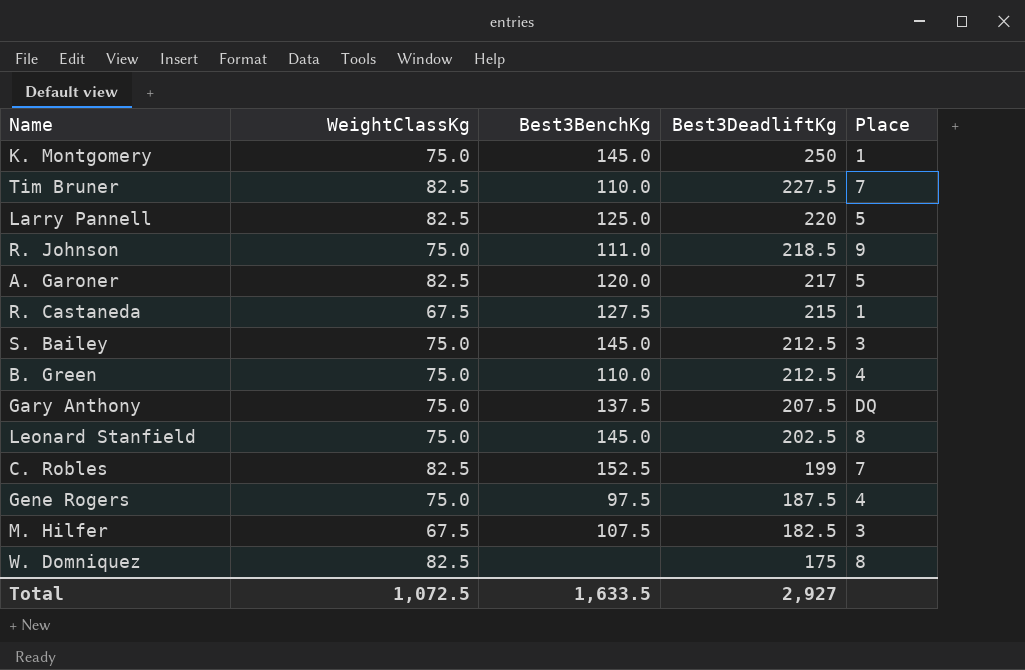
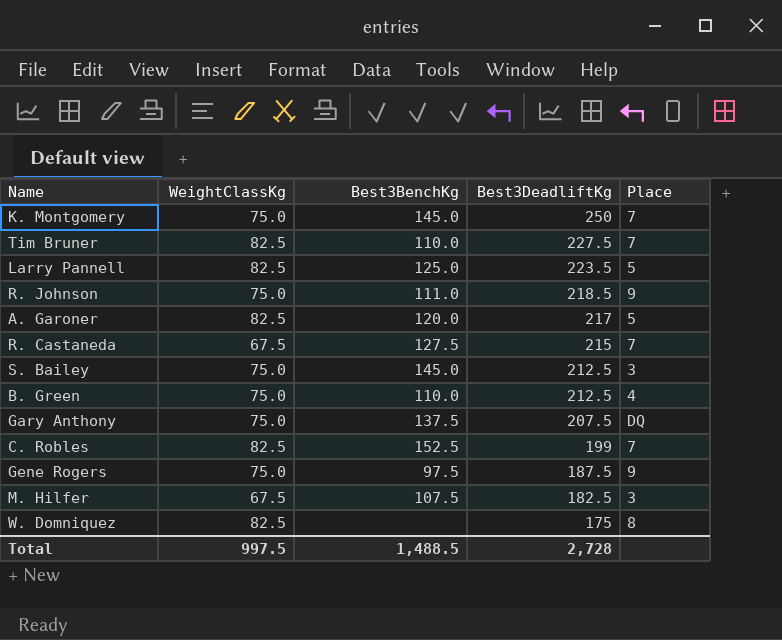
row Leonard Stanfield: 75.0 | 145.0 | 202.5 | 8 -> none
K. Montgomery | Place: 1 -> 7
Larry Pannell | Best3DeadliftKg: 220 -> 223.5
R. Castaneda | Place: 1 -> 7
Gene Rogers | Place: 4 -> 9
Total | WeightClassKg: 1,072.5 -> 997.5
Total | Best3BenchKg: 1,633.5 -> 1,488.5
Total | Best3DeadliftKg: 2,927 -> 2,728

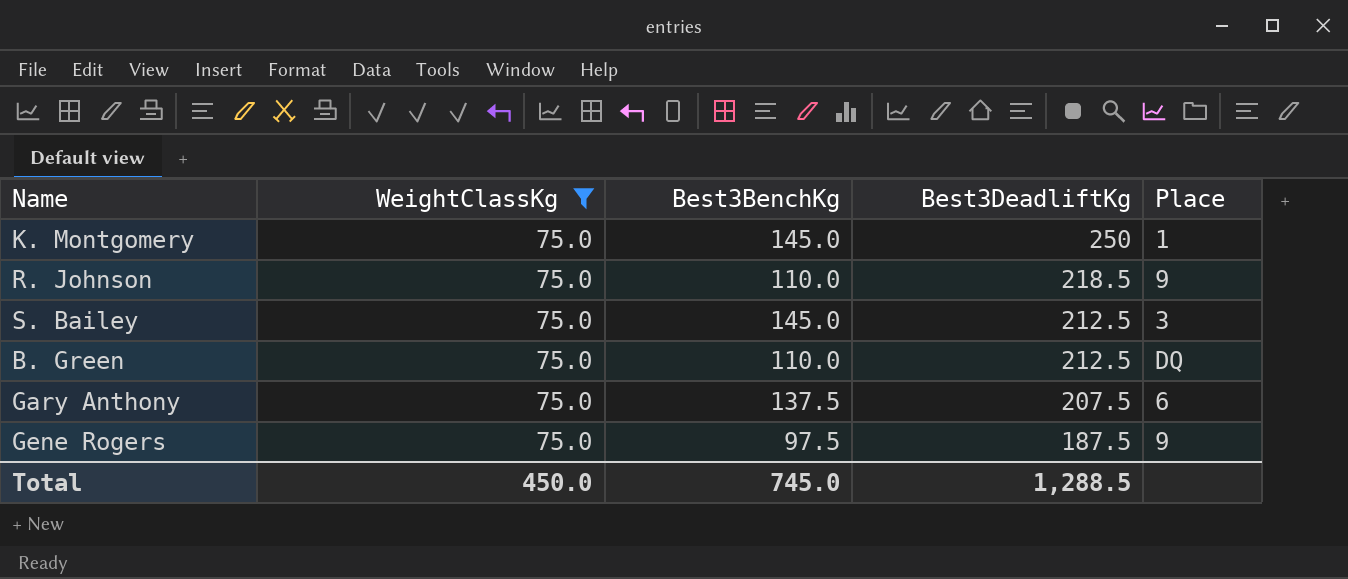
filter: none -> WeightClassKg = 75.0
K. Montgomery | Place: 7 -> 1
R. Johnson | Best3BenchKg: 111.0 -> 110.0
B. Green | Place: 4 -> DQ
Gary Anthony | Place: DQ -> 6
Total | WeightClassKg: 997.5 -> 450.0
Total | Best3BenchKg: 1,488.5 -> 745.0
Total | Best3DeadliftKg: 2,728 -> 1,288.5

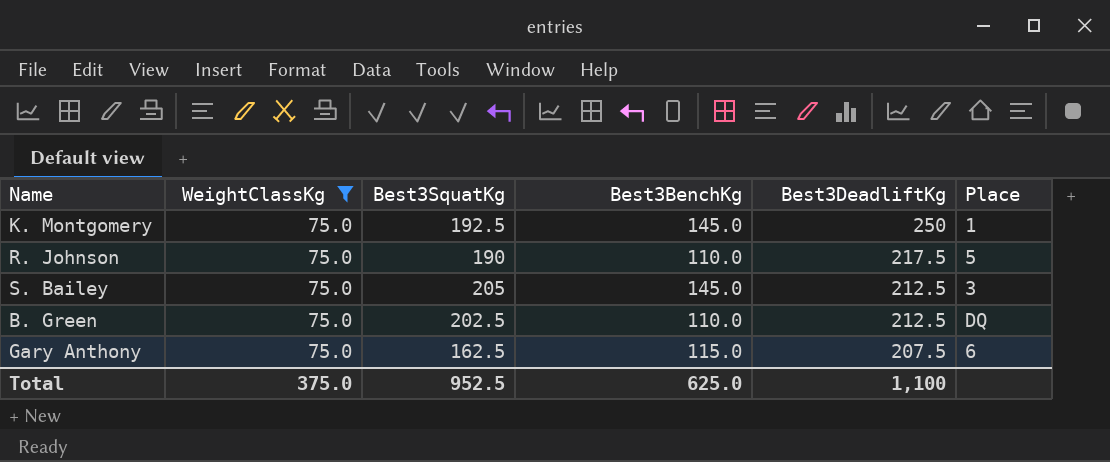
column Best3SquatKg | position: none -> 3
row Gene Rogers: 75.0 | 97.5 | 187.5 | 9 -> none
R. Johnson | Best3DeadliftKg: 218.5 -> 217.5
R. Johnson | Place: 9 -> 5
Gary Anthony | Best3BenchKg: 137.5 -> 115.0
Total | WeightClassKg: 450.0 -> 375.0
Total | Best3BenchKg: 745.0 -> 625.0
Total | Best3DeadliftKg: 1,288.5 -> 1,100

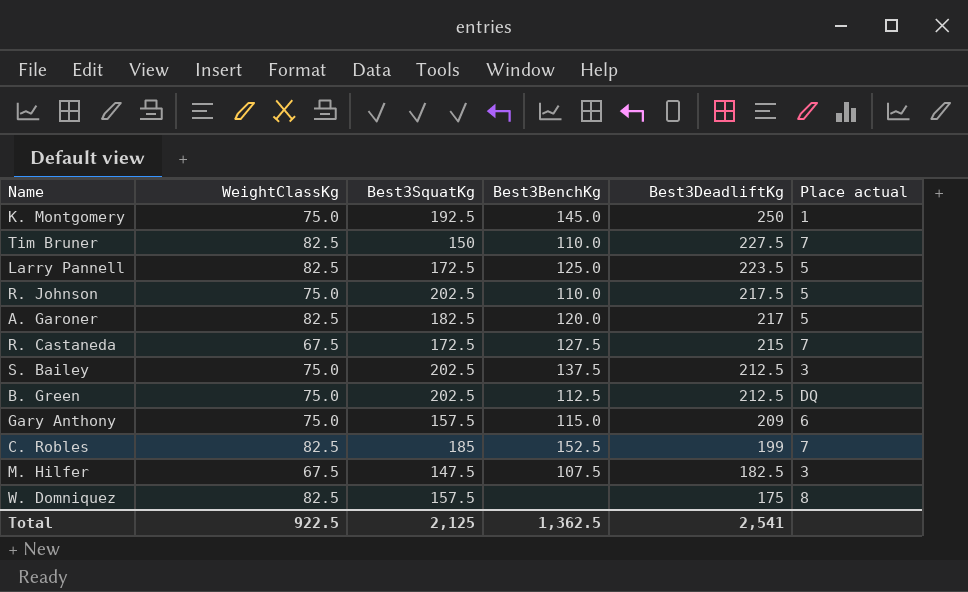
filter: WeightClassKg = 75.0 -> none
column name: Place -> Place actual
R. Johnson | Best3SquatKg: 190 -> 202.5
S. Bailey | Best3SquatKg: 205 -> 202.5
S. Bailey | Best3BenchKg: 145.0 -> 137.5
B. Green | Best3BenchKg: 110.0 -> 112.5
Gary Anthony | Best3SquatKg: 162.5 -> 157.5
Gary Anthony | Best3DeadliftKg: 207.5 -> 209
Total | WeightClassKg: 375.0 -> 922.5
Total | Best3SquatKg: 952.5 -> 2,125
Total | Best3BenchKg: 625.0 -> 1,362.5
Total | Best3DeadliftKg: 1,100 -> 2,541

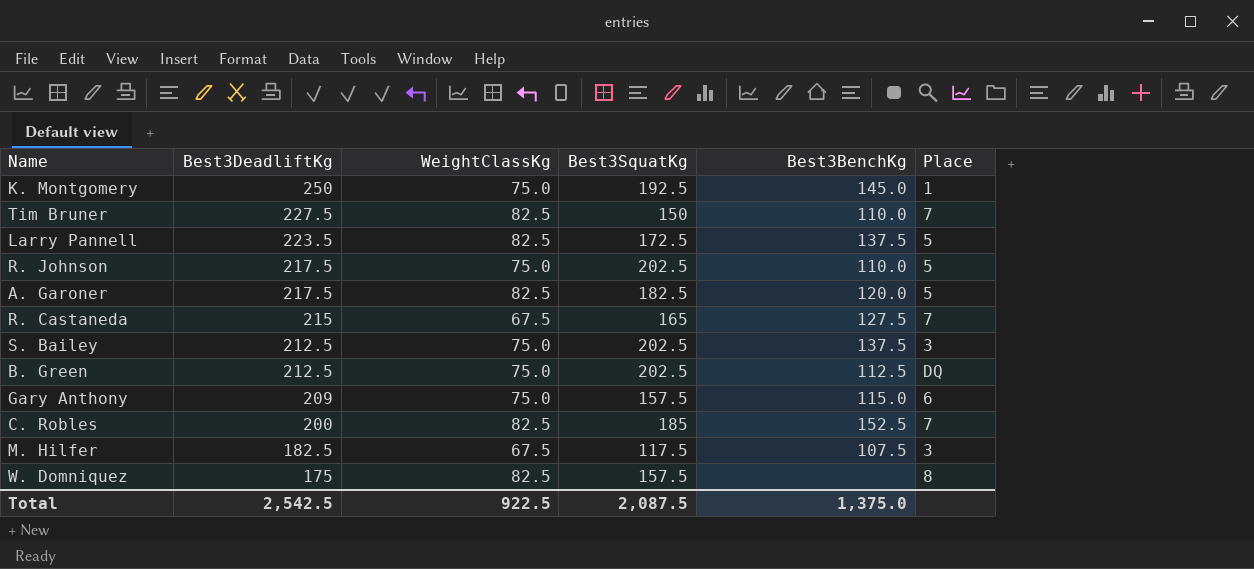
column Best3DeadliftKg | position: 5 -> 2
column name: Place actual -> Place
Larry Pannell | Best3BenchKg: 125.0 -> 137.5
A. Garoner | Best3DeadliftKg: 217 -> 217.5
R. Castaneda | Best3SquatKg: 172.5 -> 165
C. Robles | Best3DeadliftKg: 199 -> 200
M. Hilfer | Best3SquatKg: 147.5 -> 117.5
Total | Best3DeadliftKg: 2,541 -> 2,542.5
Total | Best3SquatKg: 2,125 -> 2,087.5
Total | Best3BenchKg: 1,362.5 -> 1,375.0

